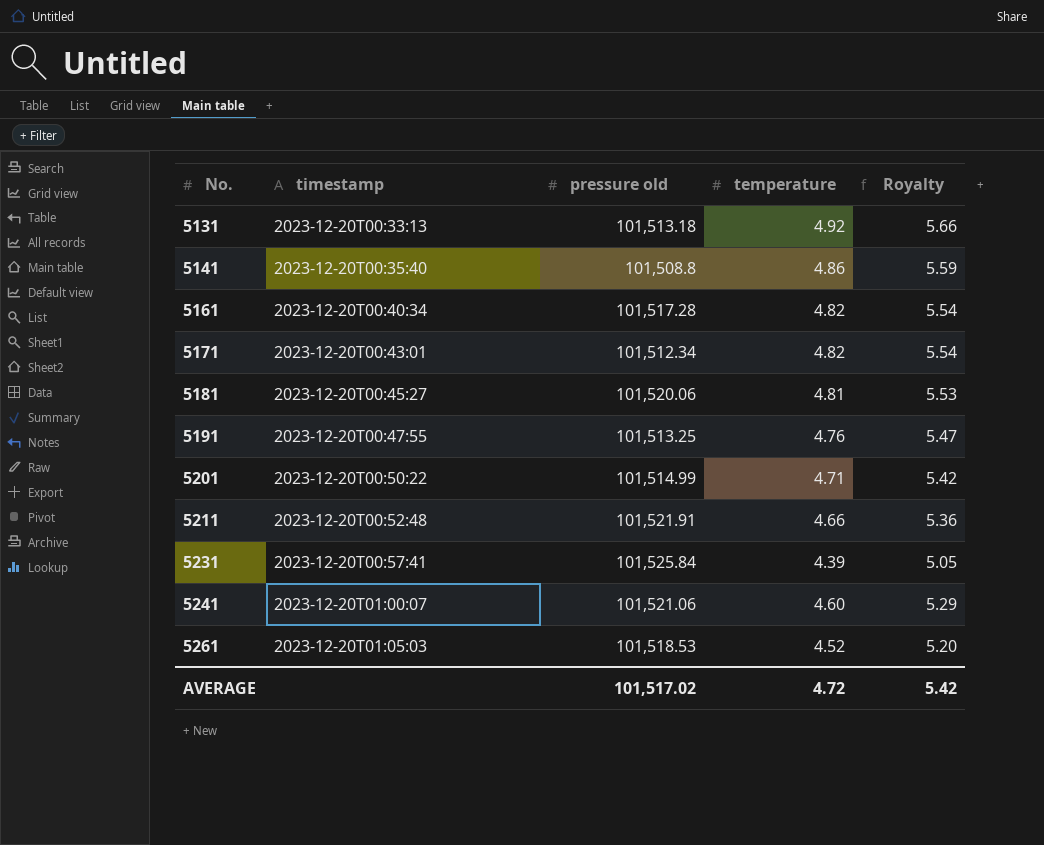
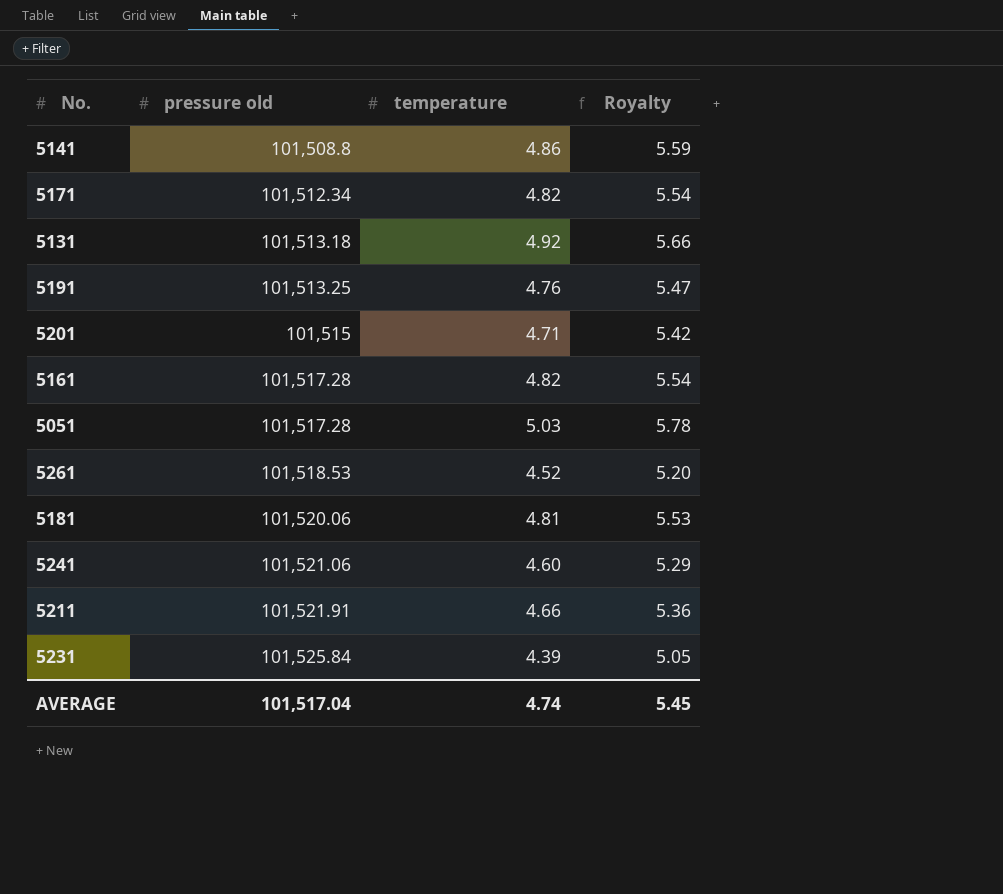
row order: No. ascending -> pressure old ascending
column timestamp | position: 2 -> none
5201 | pressure old: 101,514.99 -> 101,515
row 5051: none -> 101,517.28 | 5.03 | 5.78
AVERAGE | pressure old: 101,517.02 -> 101,517.04
AVERAGE | temperature: 4.72 -> 4.74
AVERAGE | Royalty: 5.42 -> 5.45

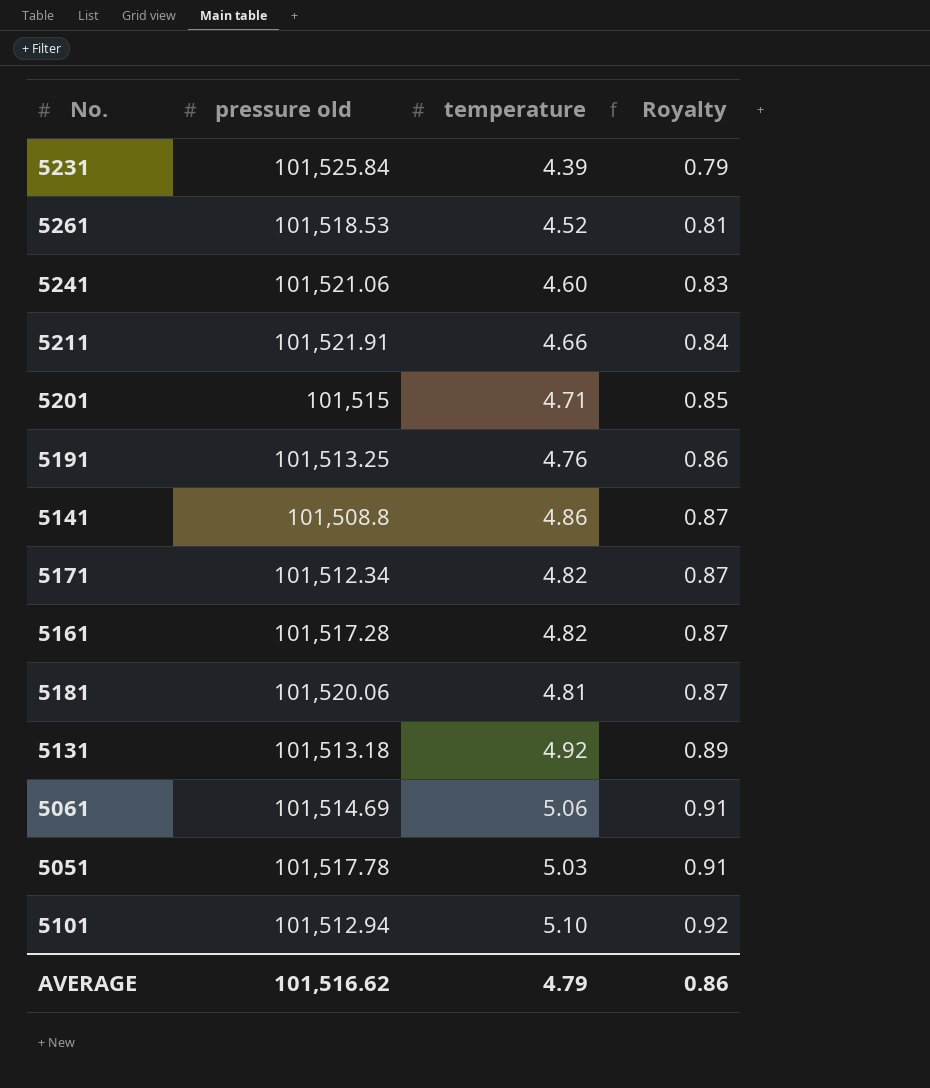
row order: pressure old ascending -> Royalty ascending
column Royalty | formula: [temperature] * 1.15 -> [temperature] * 0.18
row 5061: none -> 101,514.69 | 5.06 | 0.91
5051 | pressure old: 101,517.28 -> 101,517.78
row 5101: none -> 101,512.94 | 5.10 | 0.92
AVERAGE | pressure old: 101,517.04 -> 101,516.62
AVERAGE | temperature: 4.74 -> 4.79
AVERAGE | Royalty: 5.45 -> 0.86

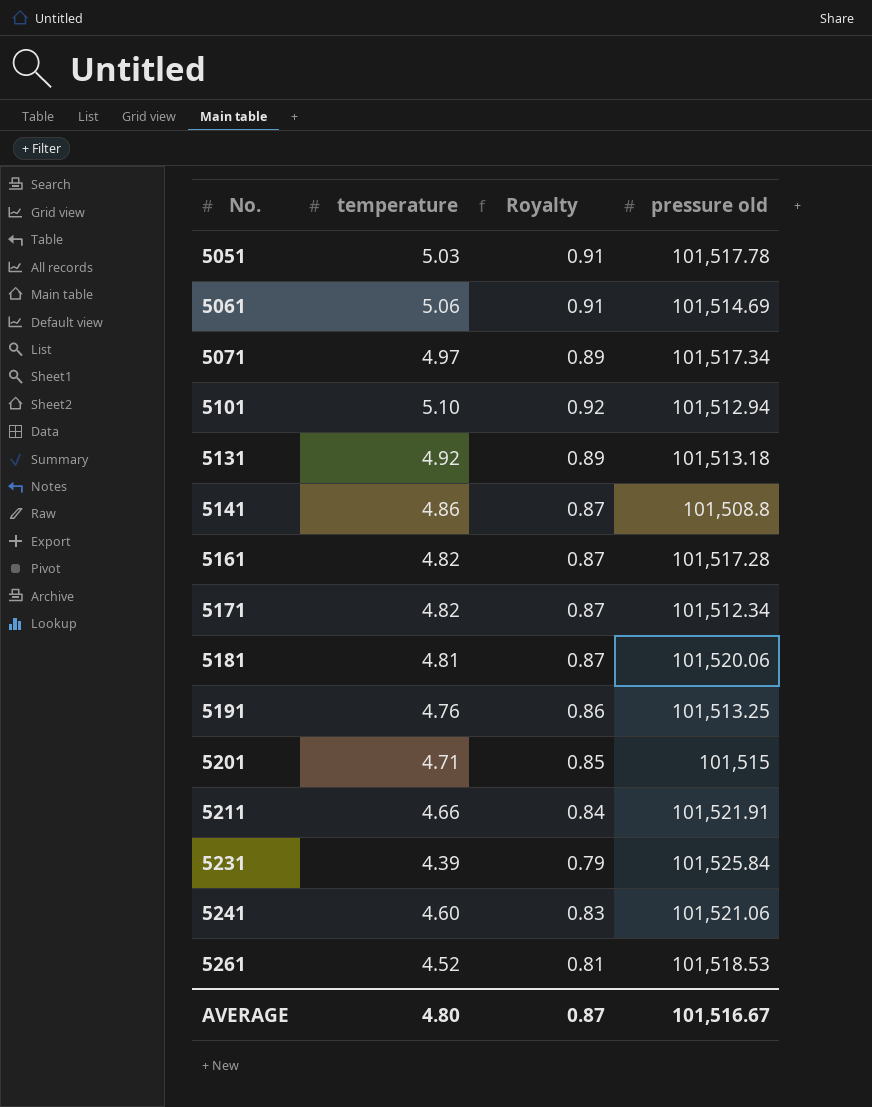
row order: Royalty ascending -> No. ascending
column pressure old | position: 2 -> 4
row 5071: none -> 4.97 | 0.89 | 101,517.34
AVERAGE | temperature: 4.79 -> 4.80
AVERAGE | Royalty: 0.86 -> 0.87
AVERAGE | pressure old: 101,516.62 -> 101,516.67

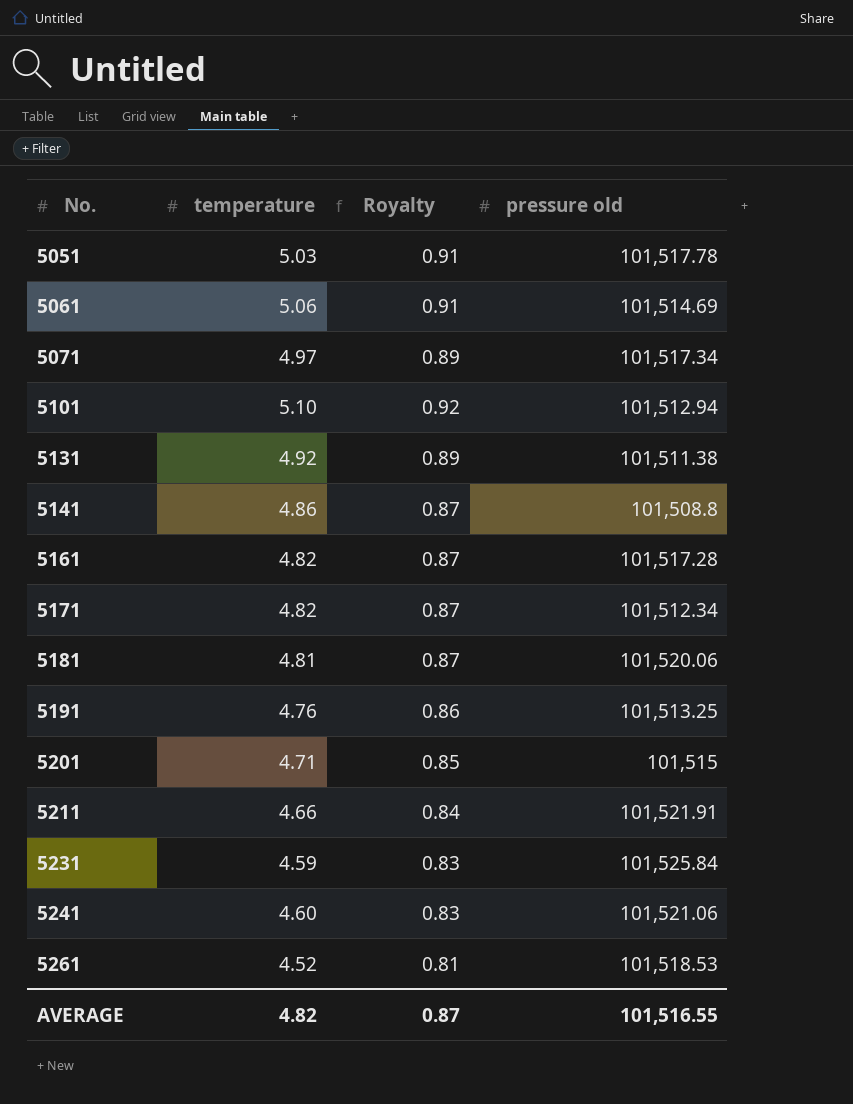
5131 | pressure old: 101,513.18 -> 101,511.38
5231 | temperature: 4.39 -> 4.59
5231 | Royalty: 0.79 -> 0.83
AVERAGE | temperature: 4.80 -> 4.82
AVERAGE | pressure old: 101,516.67 -> 101,516.55

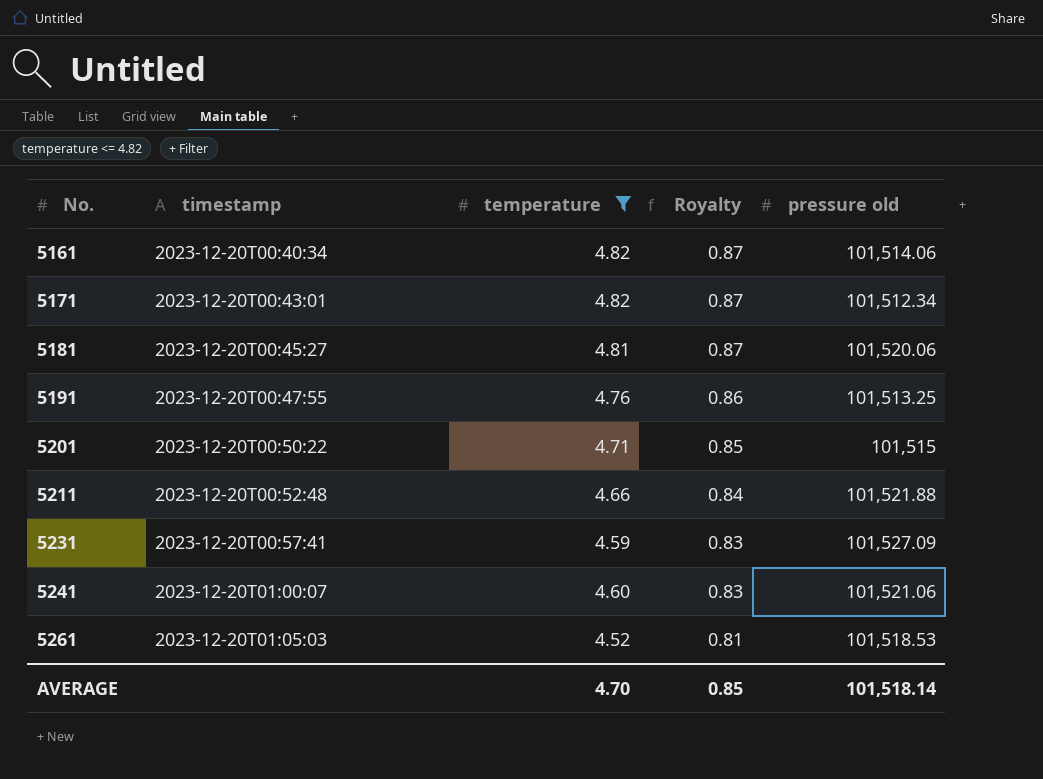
filter: none -> temperature <= 4.82
column timestamp | position: none -> 2
5161 | pressure old: 101,517.28 -> 101,514.06
5211 | pressure old: 101,521.91 -> 101,521.88
5231 | pressure old: 101,525.84 -> 101,527.09
AVERAGE | temperature: 4.82 -> 4.70
AVERAGE | Royalty: 0.87 -> 0.85
AVERAGE | pressure old: 101,516.55 -> 101,518.14

